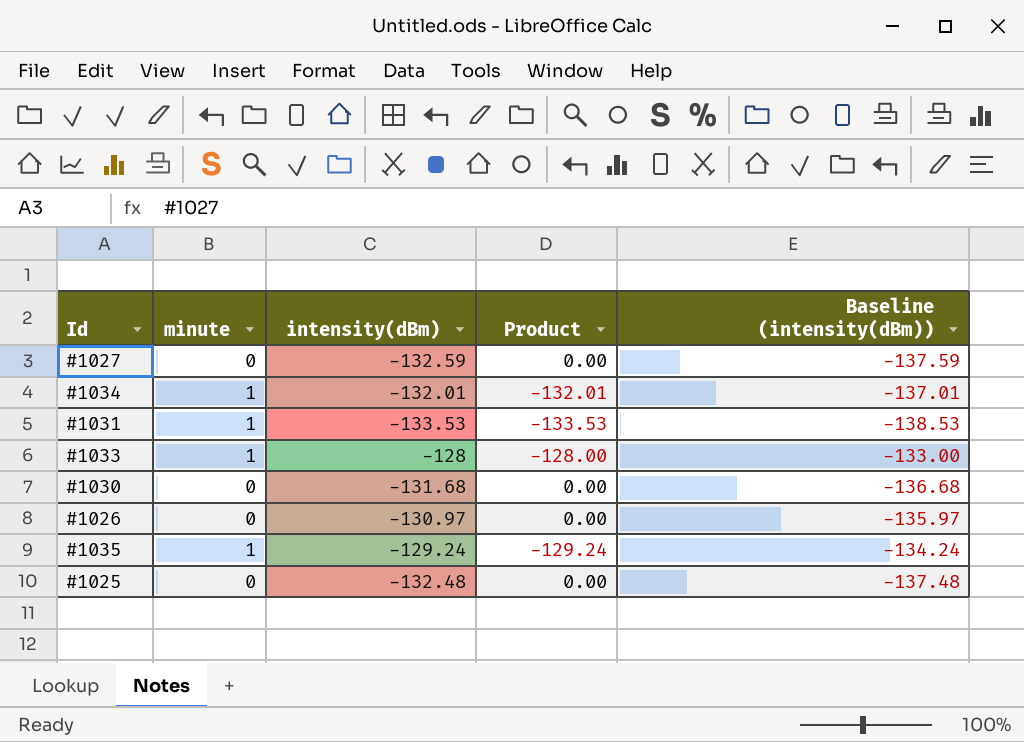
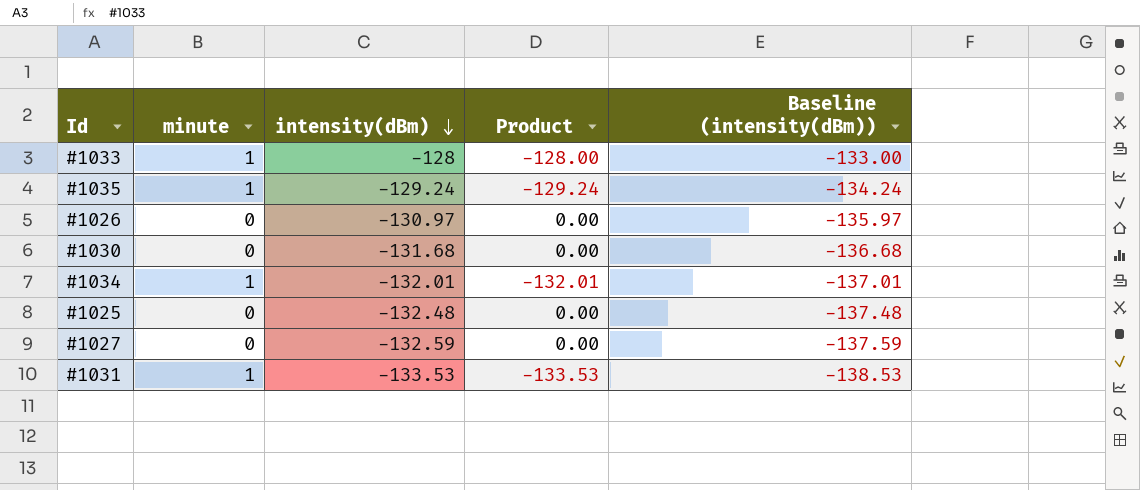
row order: none -> intensity(dBm) descending

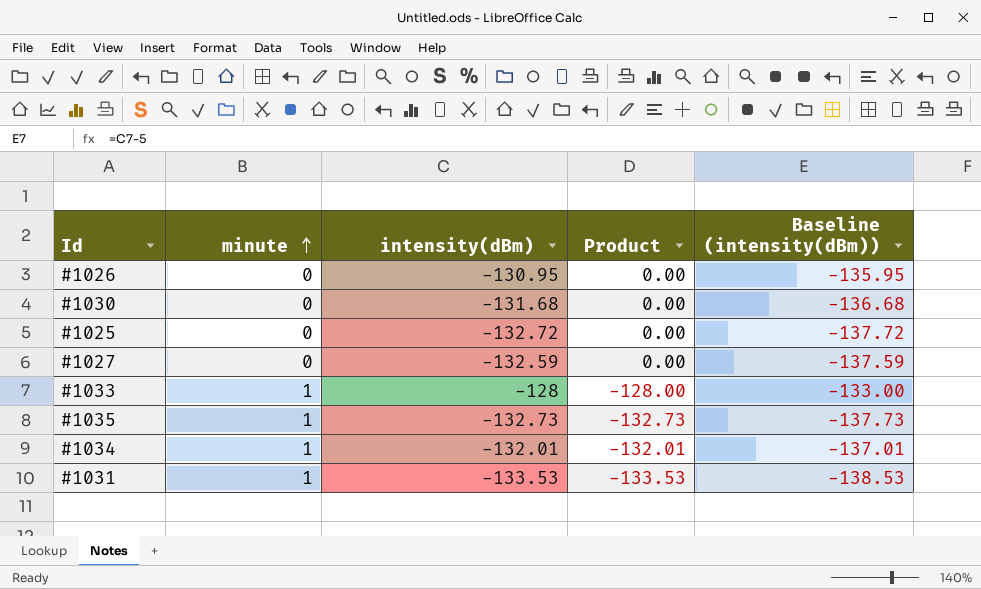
row order: intensity(dBm) descending -> minute ascending
#1026 | intensity(dBm): -130.97 -> -130.95
#1026 | Baseline (intensity(dBm)): -135.97 -> -135.95
#1025 | intensity(dBm): -132.48 -> -132.72
#1025 | Baseline (intensity(dBm)): -137.48 -> -137.72
#1035 | intensity(dBm): -129.24 -> -132.73
#1035 | Product: -129.24 -> -132.73
#1035 | Baseline (intensity(dBm)): -134.24 -> -137.73

